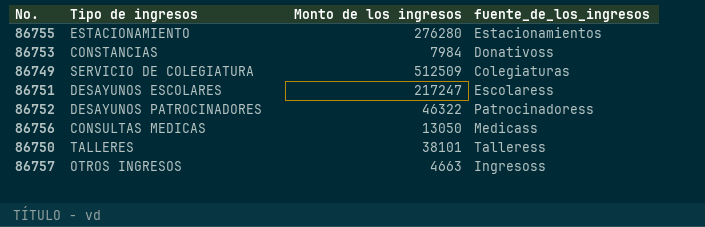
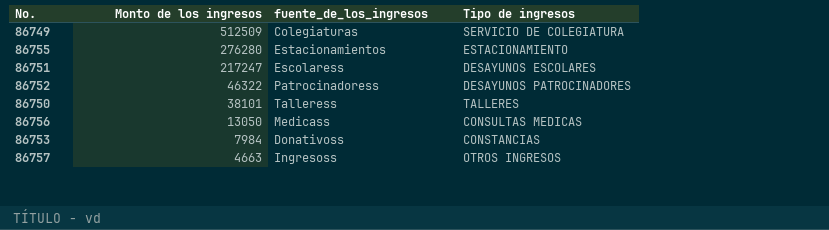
row order: none -> Monto de los ingresos descending
column Tipo de ingresos | position: 2 -> 4

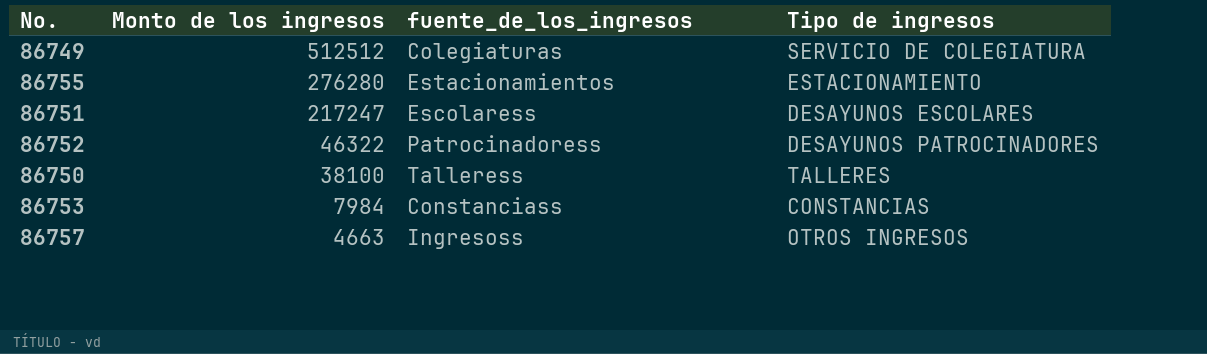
row 86756: 13050 | Medicass | CONSULTAS MEDICAS -> none
86749 | Monto de los ingresos: 512509 -> 512512
86750 | Monto de los ingresos: 38101 -> 38100
86753 | fuente_de_los_ingresos: Donativoss -> Constanciass

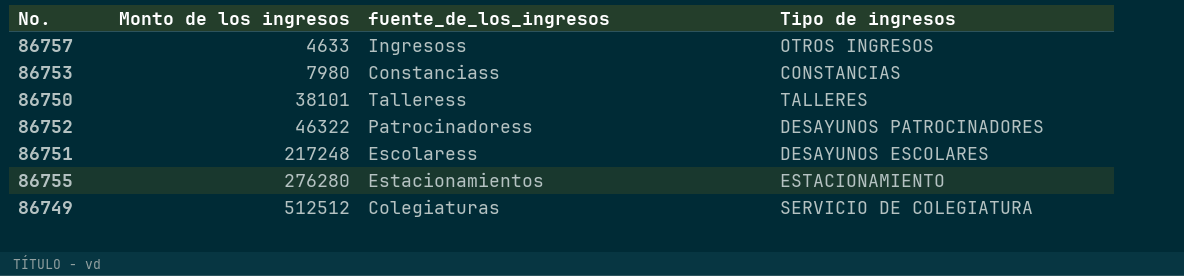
row order: Monto de los ingresos descending -> Monto de los ingresos ascending
86757 | Monto de los ingresos: 4663 -> 4633
86753 | Monto de los ingresos: 7984 -> 7980
86750 | Monto de los ingresos: 38100 -> 38101
86751 | Monto de los ingresos: 217247 -> 217248

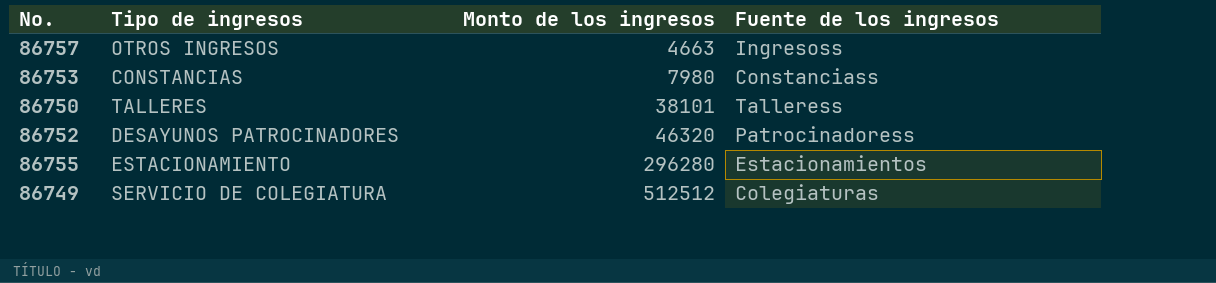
column Tipo de ingresos | position: 4 -> 2
column name: fuente_de_los_ingresos -> Fuente de los ingresos
row 86751: 217248 | Escolaress | DESAYUNOS ESCOLARES -> none
86757 | Monto de los ingresos: 4633 -> 4663
86752 | Monto de los ingresos: 46322 -> 46320
86755 | Monto de los ingresos: 276280 -> 296280

